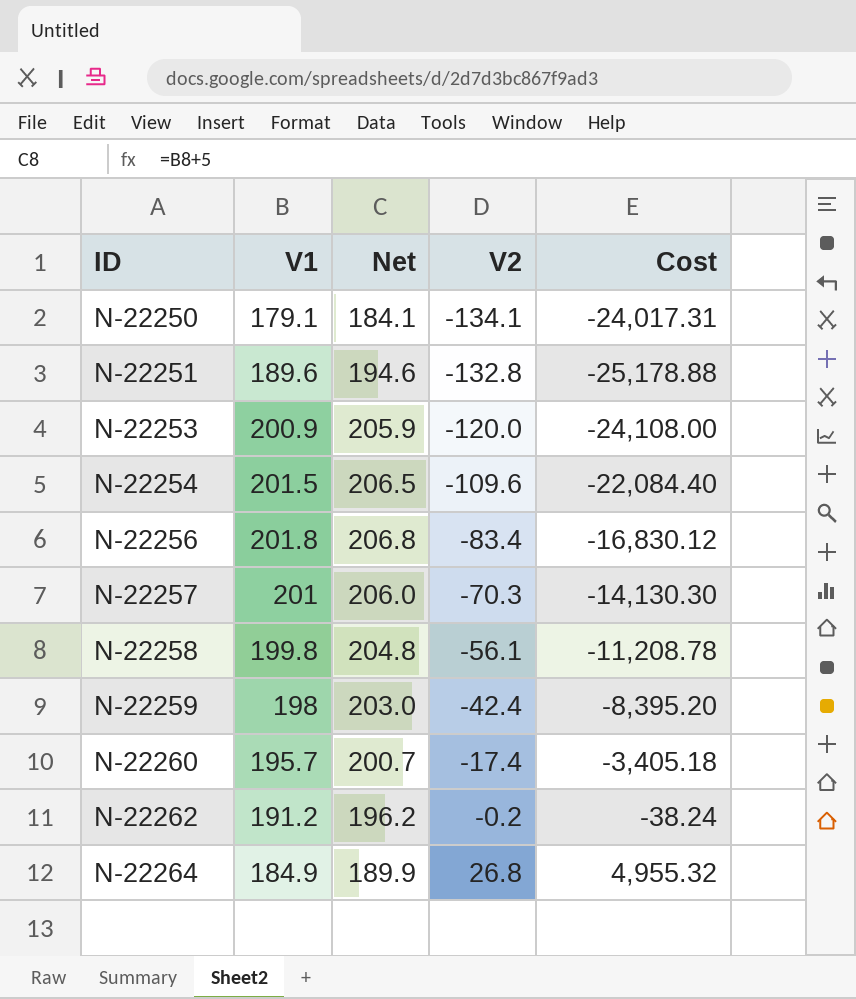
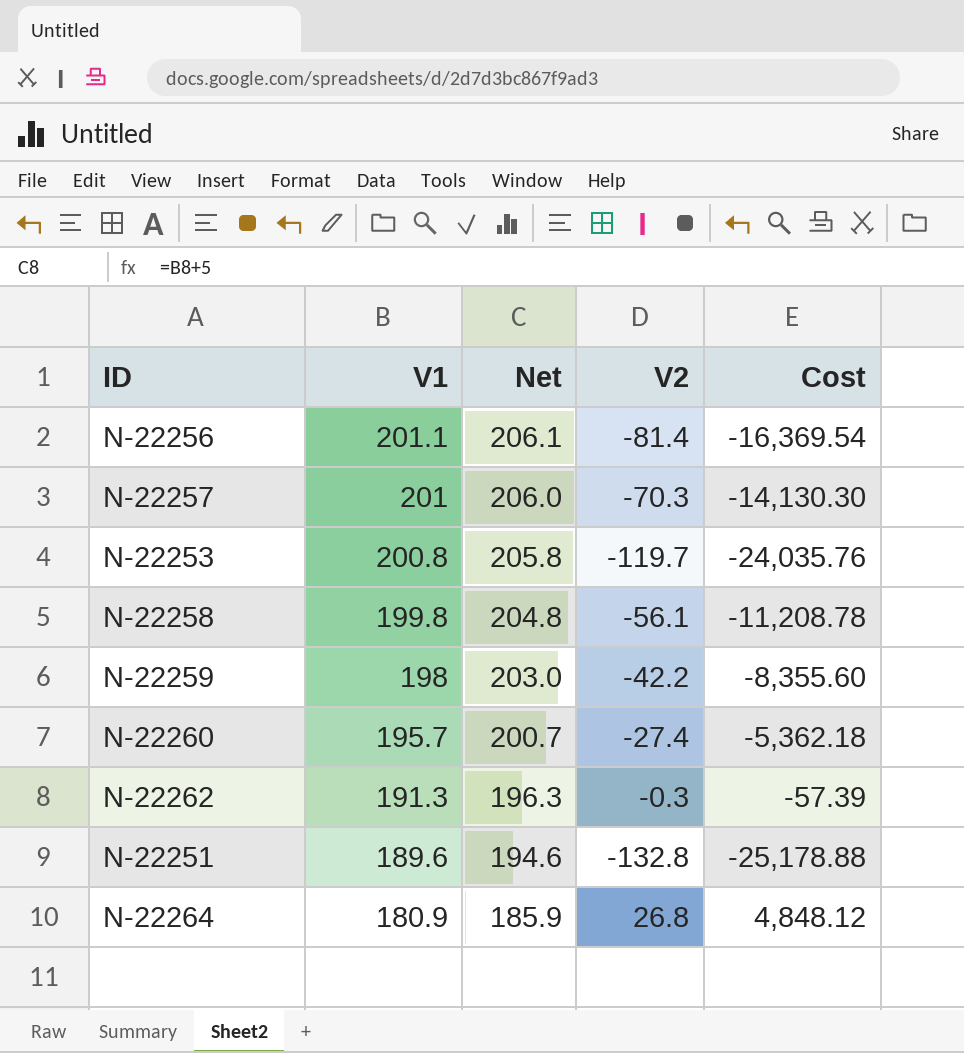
row order: ID ascending -> V1 descending
row N-22250: 179.1 | 184.1 | -134.1 | -24,017.31 -> none
row N-22254: 201.5 | 206.5 | -109.6 | -22,084.40 -> none
N-22256 | V1: 201.8 -> 201.1
N-22256 | Net: 206.8 -> 206.1
N-22256 | V2: -83.4 -> -81.4
N-22256 | Cost: -16,830.12 -> -16,369.54
N-22253 | V1: 200.9 -> 200.8
N-22253 | Net: 205.9 -> 205.8
N-22253 | V2: -120.0 -> -119.7
N-22253 | Cost: -24,108.00 -> -24,035.76
N-22259 | V2: -42.4 -> -42.2
N-22259 | Cost: -8,395.20 -> -8,355.60
N-22260 | V2: -17.4 -> -27.4
N-22260 | Cost: -3,405.18 -> -5,362.18
N-22262 | V1: 191.2 -> 191.3
N-22262 | Net: 196.2 -> 196.3
N-22262 | V2: -0.2 -> -0.3
N-22262 | Cost: -38.24 -> -57.39
N-22264 | V1: 184.9 -> 180.9
N-22264 | Net: 189.9 -> 185.9
N-22264 | Cost: 4,955.32 -> 4,848.12

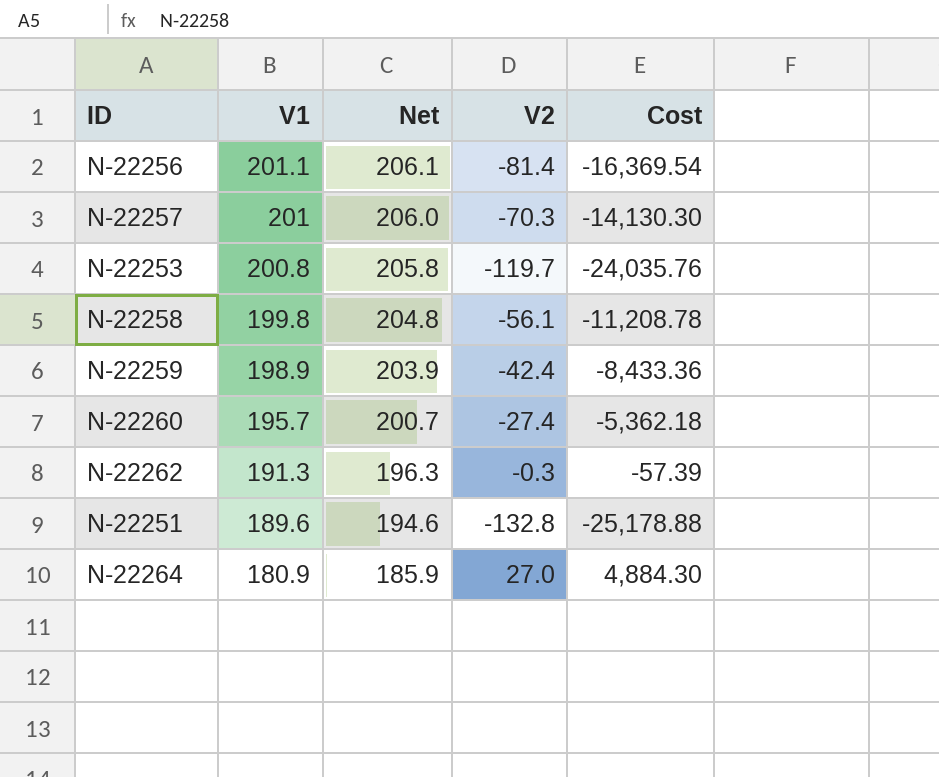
N-22259 | V1: 198 -> 198.9
N-22259 | Net: 203.0 -> 203.9
N-22259 | V2: -42.2 -> -42.4
N-22259 | Cost: -8,355.60 -> -8,433.36
N-22264 | V2: 26.8 -> 27.0
N-22264 | Cost: 4,848.12 -> 4,884.30

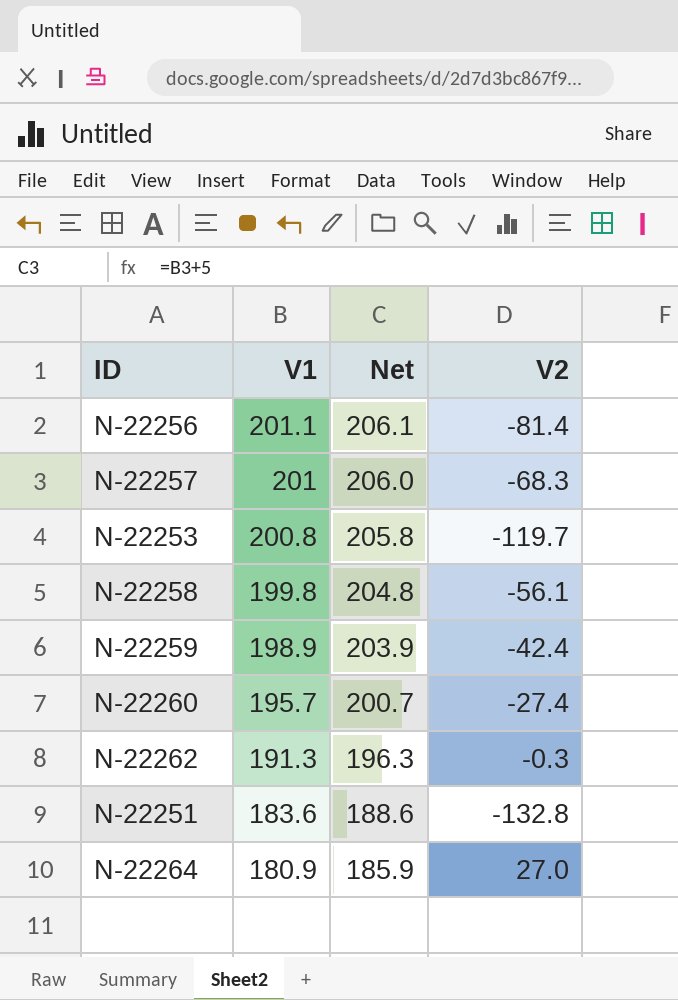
column Cost | formula: [V1] * [V2] -> none
N-22257 | V2: -70.3 -> -68.3
N-22251 | V1: 189.6 -> 183.6
N-22251 | Net: 194.6 -> 188.6

